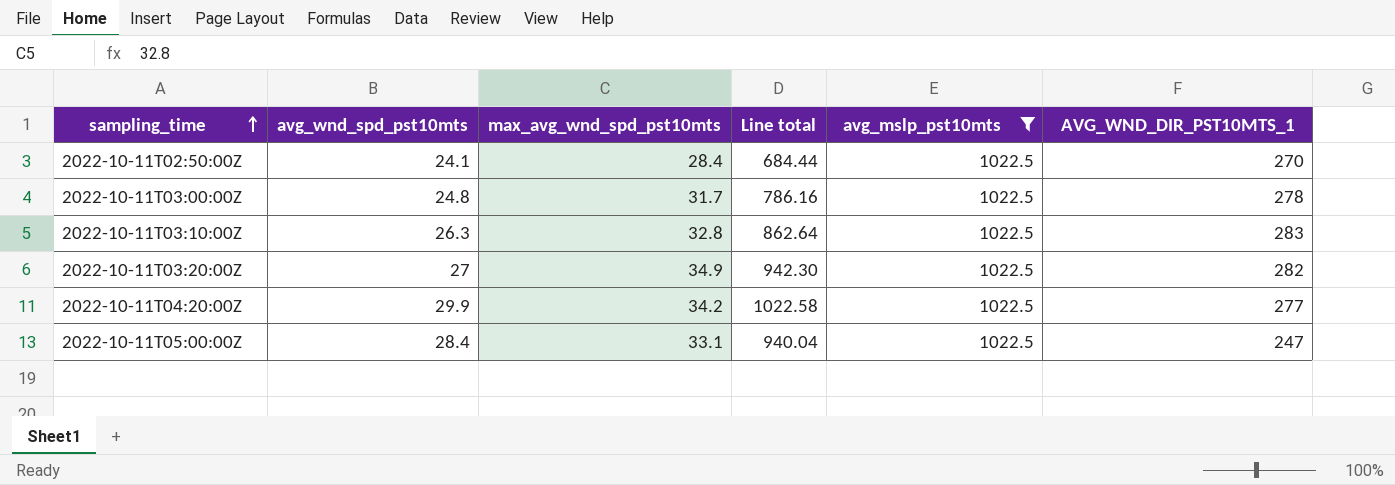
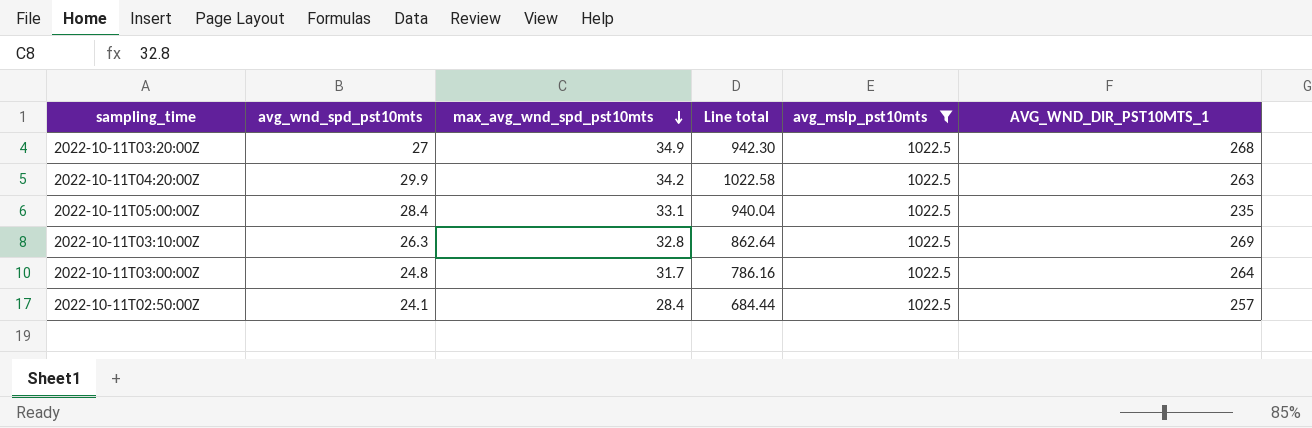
row order: sampling_time ascending -> max_avg_wnd_spd_pst10mts descending
2022-10-11T03:20:00Z | AVG_WND_DIR_PST10MTS_1: 282 -> 268
2022-10-11T04:20:00Z | AVG_WND_DIR_PST10MTS_1: 277 -> 263
2022-10-11T05:00:00Z | AVG_WND_DIR_PST10MTS_1: 247 -> 235
2022-10-11T03:10:00Z | AVG_WND_DIR_PST10MTS_1: 283 -> 269
2022-10-11T03:00:00Z | AVG_WND_DIR_PST10MTS_1: 278 -> 264
2022-10-11T02:50:00Z | AVG_WND_DIR_PST10MTS_1: 270 -> 257

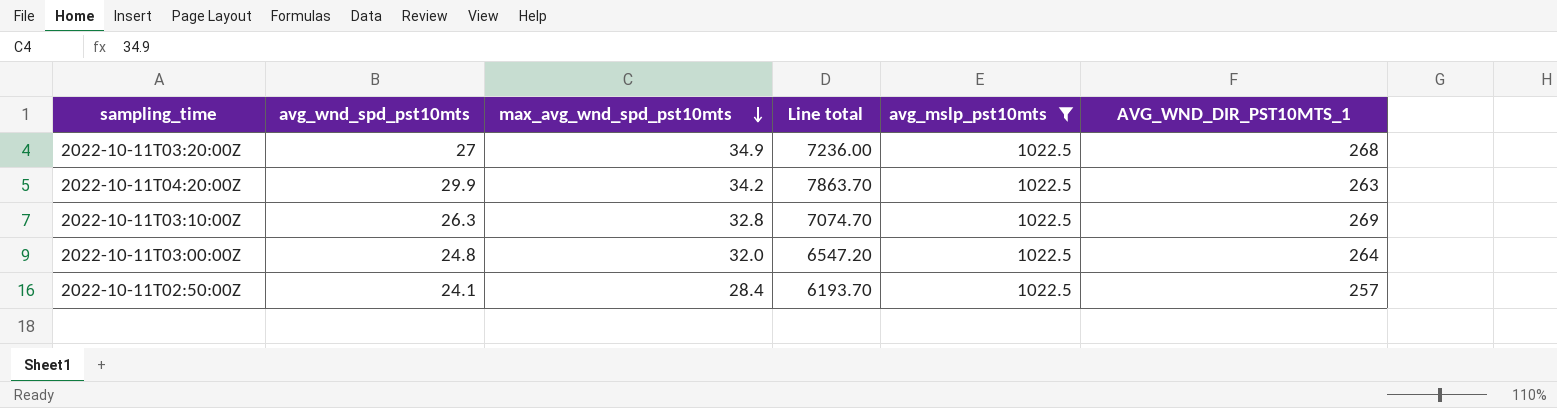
column Line total | formula: [avg_wnd_spd_pst10mts] * [max_avg_wnd_spd_pst10mts] -> [avg_wnd_spd_pst10mts] * [AVG_WND_DIR_PST10MTS_1]
row 2022-10-11T05:00:00Z: 28.4 | 33.1 | 940.04 | 1022.5 | 235 -> none
2022-10-11T03:00:00Z | max_avg_wnd_spd_pst10mts: 31.7 -> 32.0

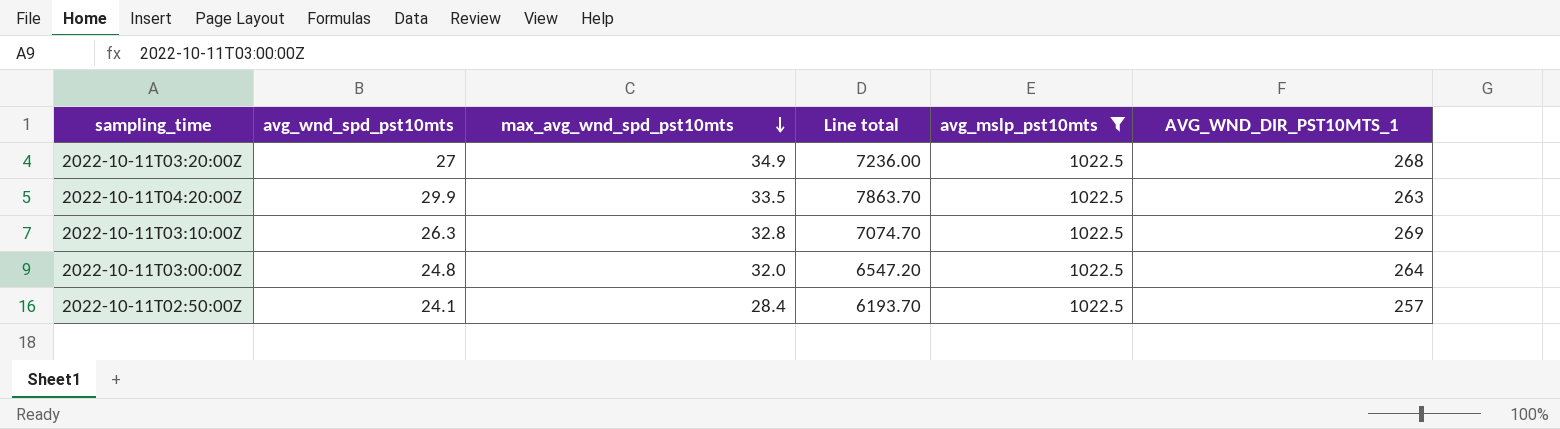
2022-10-11T04:20:00Z | max_avg_wnd_spd_pst10mts: 34.2 -> 33.5

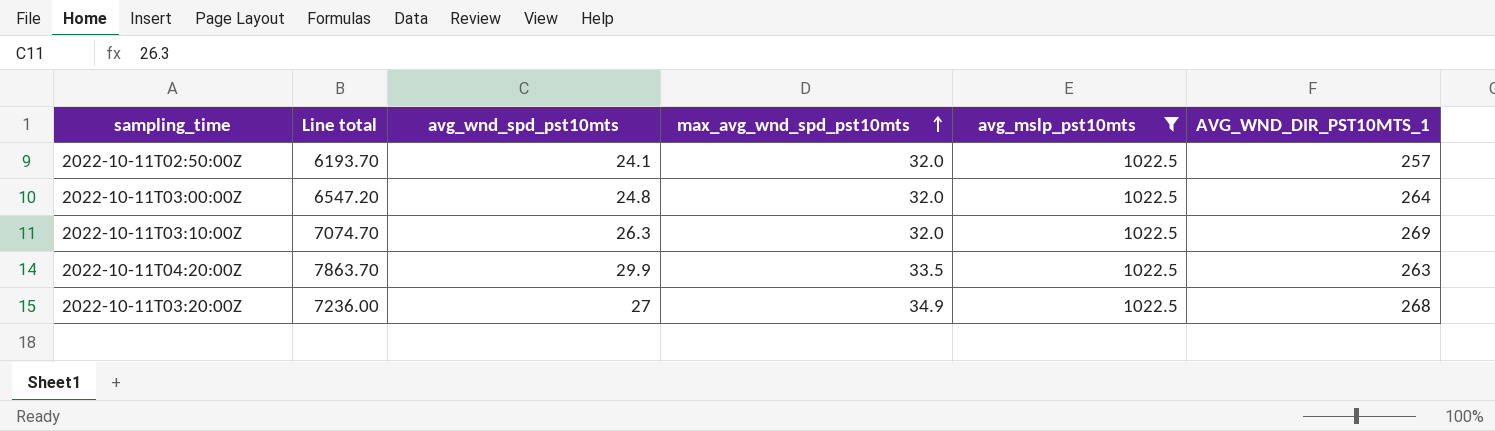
row order: max_avg_wnd_spd_pst10mts descending -> max_avg_wnd_spd_pst10mts ascending
column Line total | position: 4 -> 2
2022-10-11T02:50:00Z | max_avg_wnd_spd_pst10mts: 28.4 -> 32.0
2022-10-11T03:10:00Z | max_avg_wnd_spd_pst10mts: 32.8 -> 32.0

